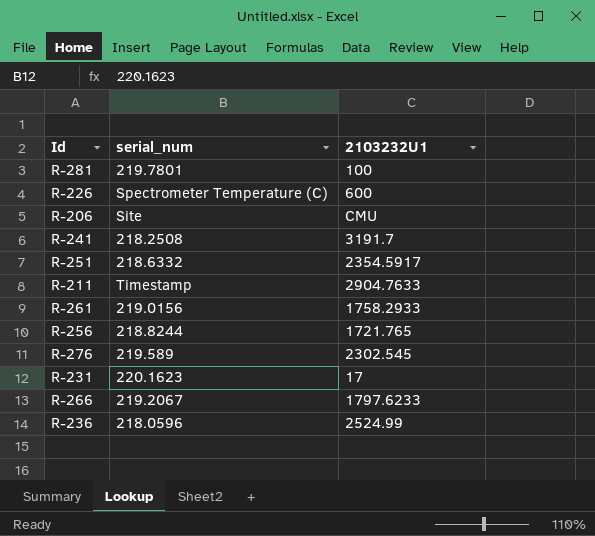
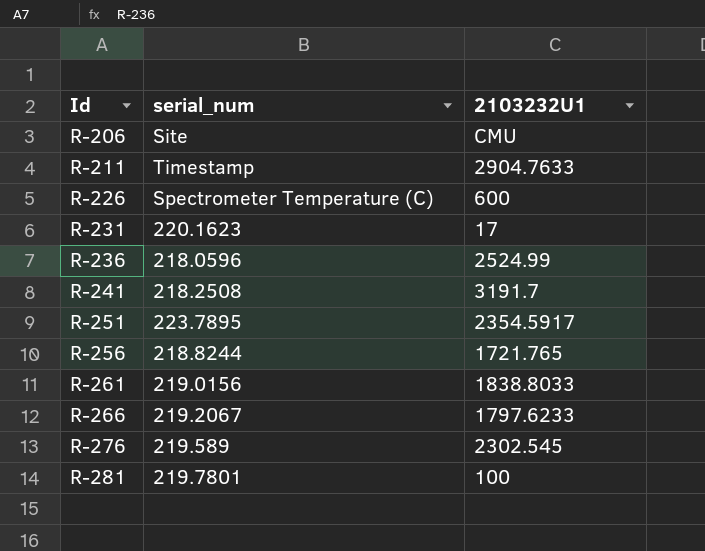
row order: none -> Id ascending
R-251 | serial_num: 218.6332 -> 223.7895
R-261 | 2103232U1: 1758.2933 -> 1838.8033

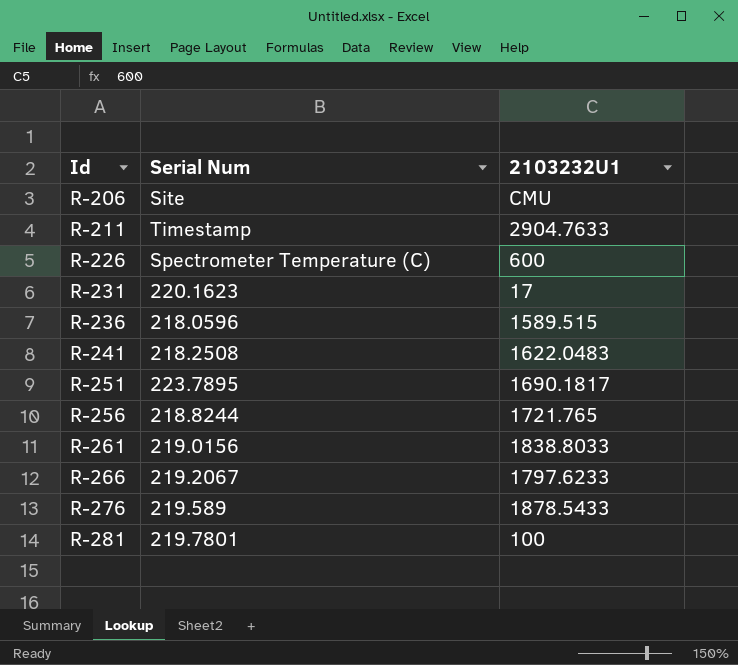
column name: serial_num -> Serial Num
R-236 | 2103232U1: 2524.99 -> 1589.515
R-241 | 2103232U1: 3191.7 -> 1622.0483
R-251 | 2103232U1: 2354.5917 -> 1690.1817
R-276 | 2103232U1: 2302.545 -> 1878.5433

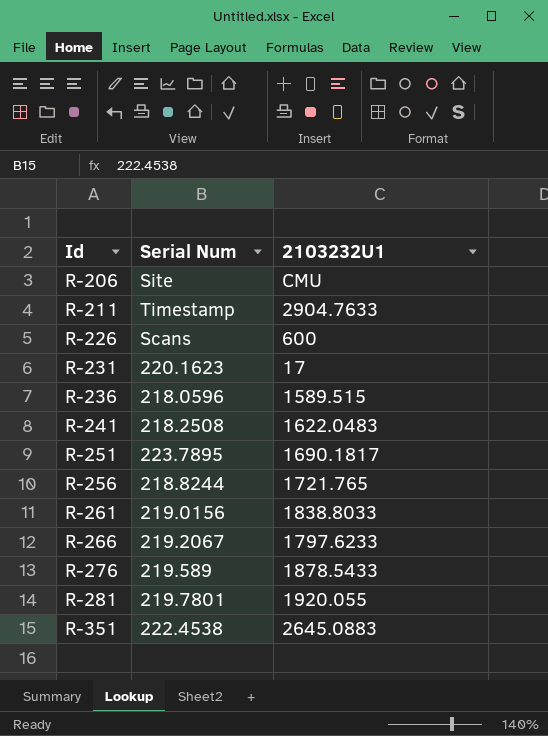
R-226 | Serial Num: Spectrometer Temperature (C) -> Scans
R-281 | 2103232U1: 100 -> 1920.055
row R-351: none -> 222.4538 | 2645.0883

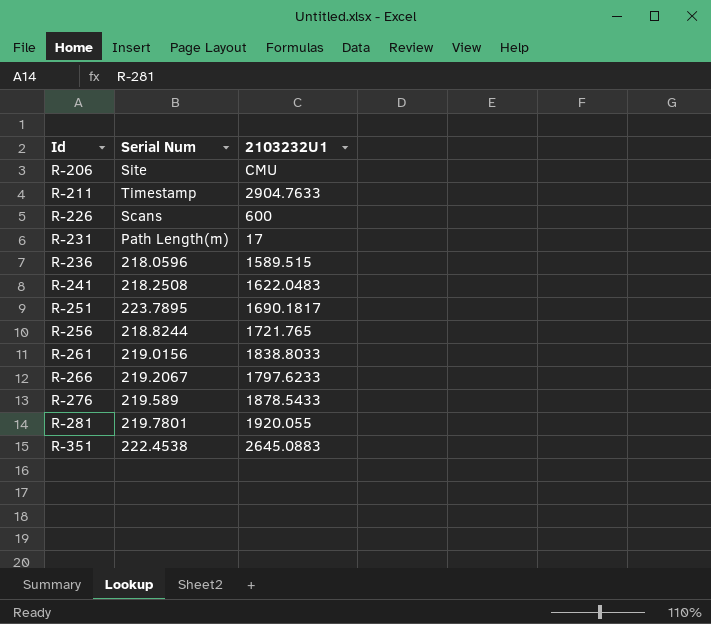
R-231 | Serial Num: 220.1623 -> Path Length(m)

